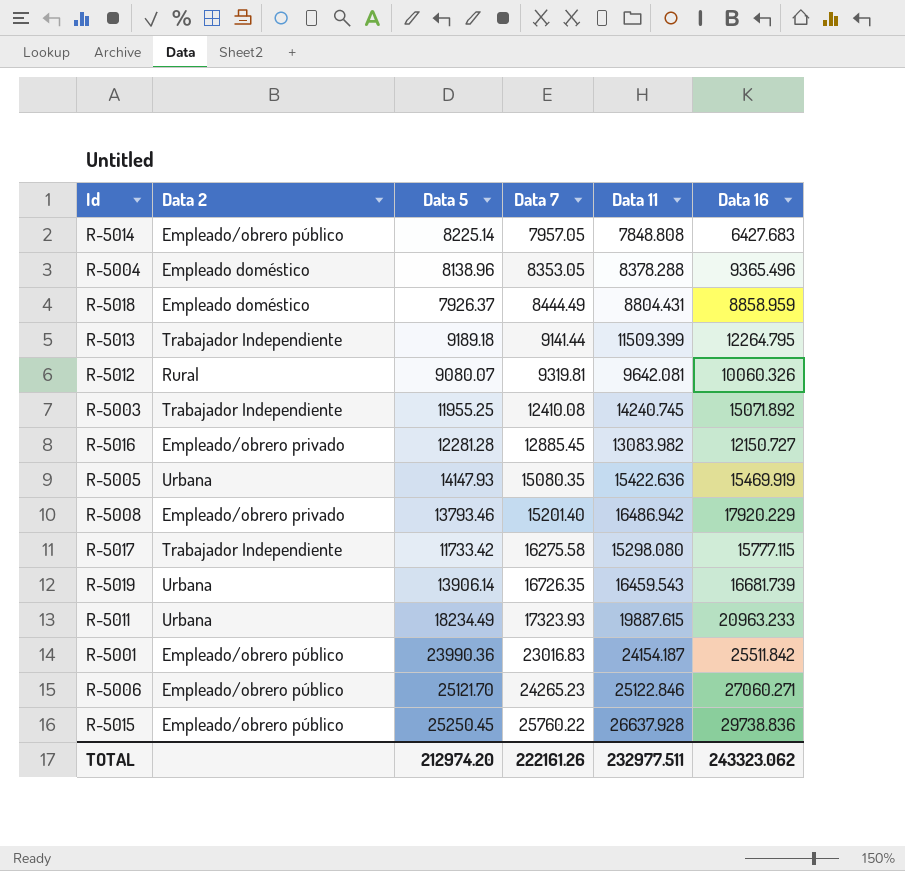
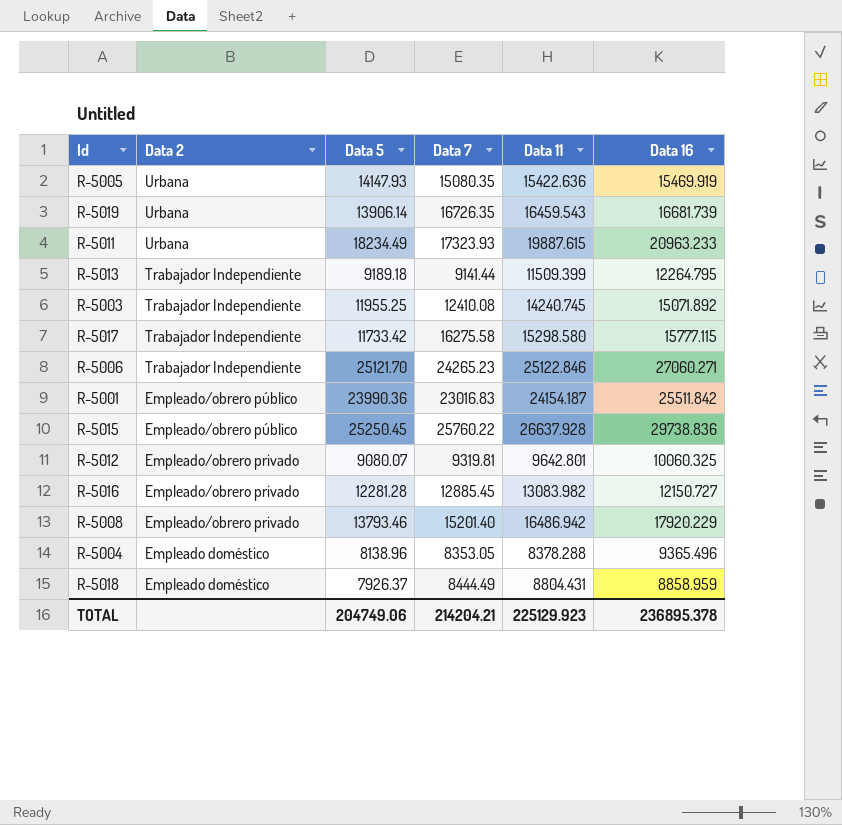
row order: Data 7 ascending -> Data 2 descending
row R-5014: Empleado/obrero público | 8225.14 | 7957.05 | 7848.808 | 6427.683 -> none
R-5017 | Data 11: 15298.080 -> 15298.580
R-5006 | Data 2: Empleado/obrero público -> Trabajador Independiente
R-5012 | Data 2: Rural -> Empleado/obrero privado
R-5012 | Data 11: 9642.081 -> 9642.801
R-5012 | Data 16: 10060.326 -> 10060.325
TOTAL | Data 5: 212974.20 -> 204749.06
TOTAL | Data 7: 222161.26 -> 214204.21
TOTAL | Data 11: 232977.511 -> 225129.923
TOTAL | Data 16: 243323.062 -> 236895.378

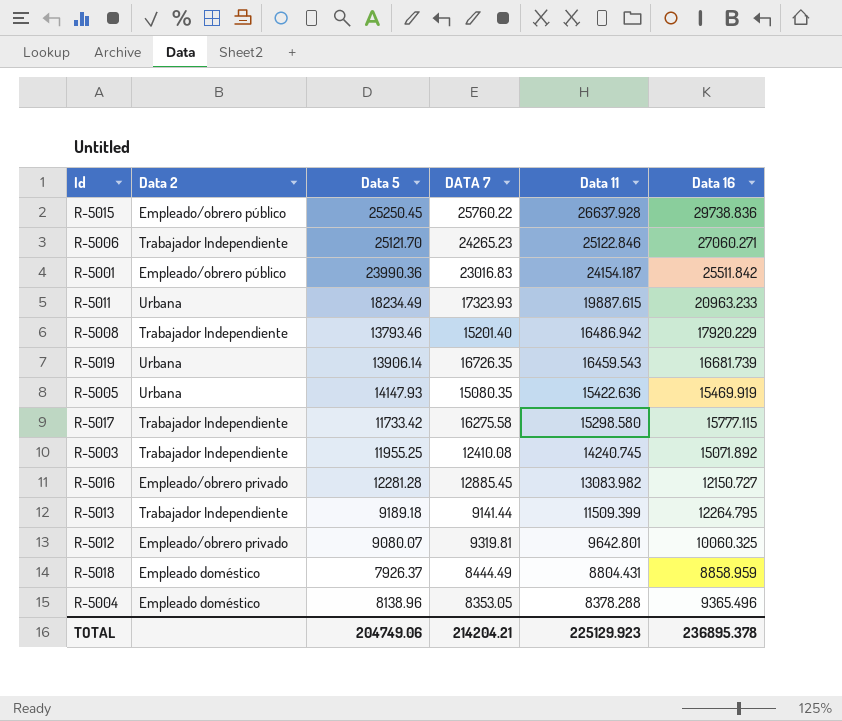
row order: Data 2 descending -> Data 11 descending
column name: Data 7 -> DATA 7
R-5008 | Data 2: Empleado/obrero privado -> Trabajador Independiente

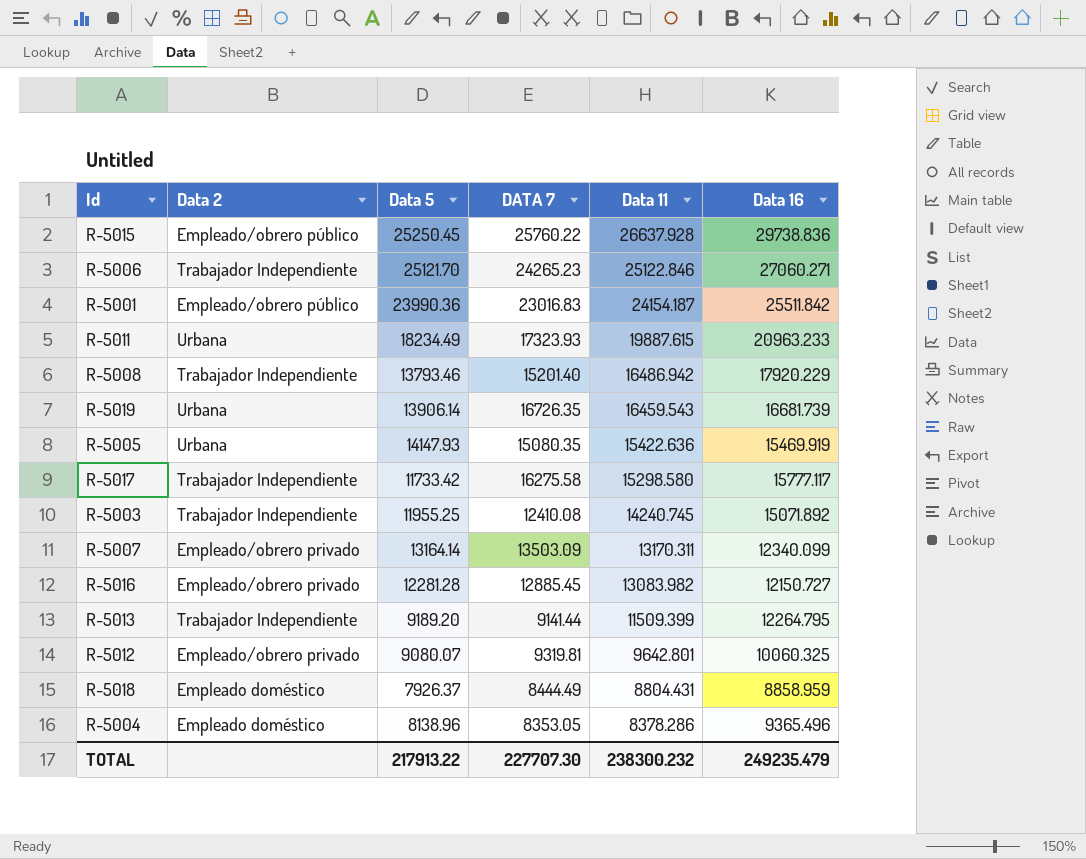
R-5017 | Data 16: 15777.115 -> 15777.117
row R-5007: none -> Empleado/obrero privado | 13164.14 | 13503.09 | 13170.311 | 12340.099
R-5013 | Data 5: 9189.18 -> 9189.20
R-5004 | Data 11: 8378.288 -> 8378.286
TOTAL | Data 5: 204749.06 -> 217913.22
TOTAL | DATA 7: 214204.21 -> 227707.30
TOTAL | Data 11: 225129.923 -> 238300.232
TOTAL | Data 16: 236895.378 -> 249235.479

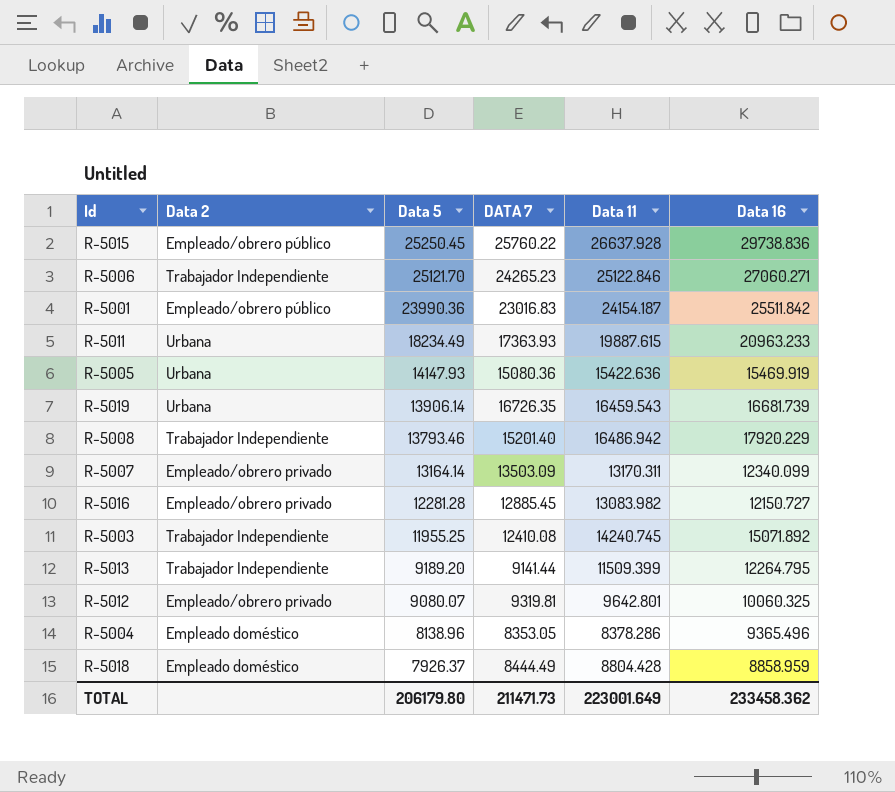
row order: Data 11 descending -> Data 5 descending
row R-5017: Trabajador Independiente | 11733.42 | 16275.58 | 15298.580 | 15777.117 -> none
R-5011 | DATA 7: 17323.93 -> 17363.93
R-5005 | DATA 7: 15080.35 -> 15080.36
R-5018 | Data 11: 8804.431 -> 8804.428
TOTAL | Data 5: 217913.22 -> 206179.80
TOTAL | DATA 7: 227707.30 -> 211471.73
TOTAL | Data 11: 238300.232 -> 223001.649
TOTAL | Data 16: 249235.479 -> 233458.362

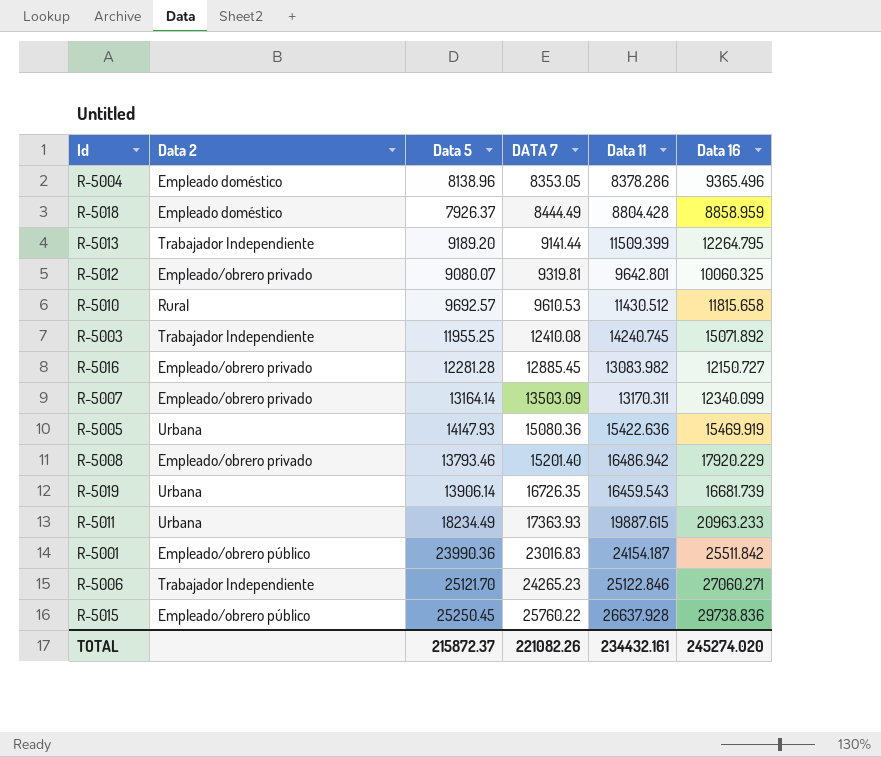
row order: Data 5 descending -> DATA 7 ascending
row R-5010: none -> Rural | 9692.57 | 9610.53 | 11430.512 | 11815.658
R-5008 | Data 2: Trabajador Independiente -> Empleado/obrero privado
TOTAL | Data 5: 206179.80 -> 215872.37
TOTAL | DATA 7: 211471.73 -> 221082.26
TOTAL | Data 11: 223001.649 -> 234432.161
TOTAL | Data 16: 233458.362 -> 245274.020

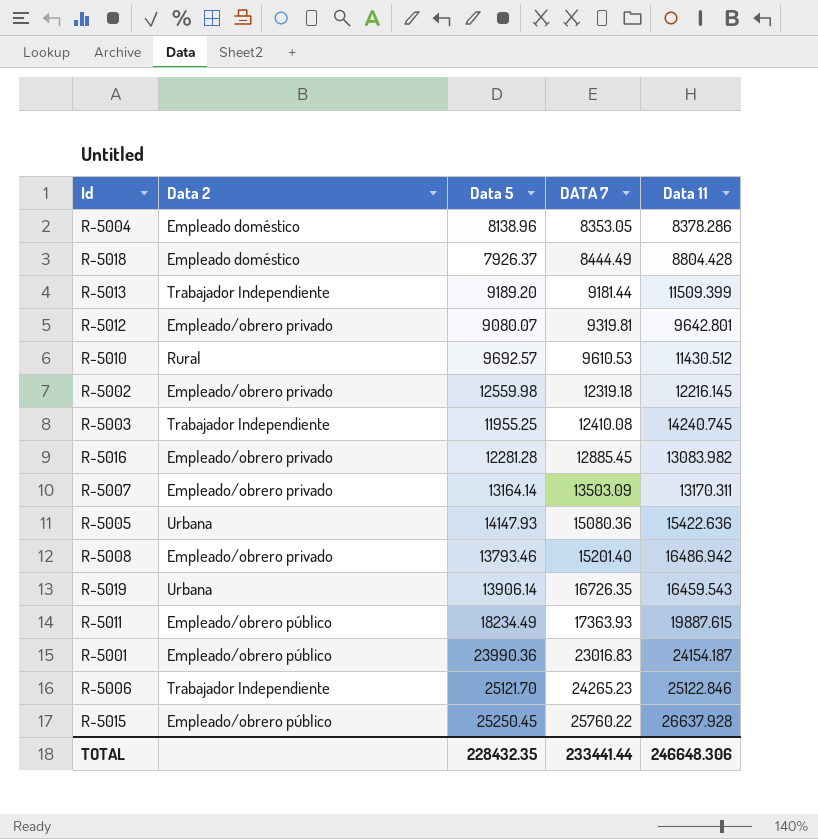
column Data 16 | position: 6 -> none
R-5013 | DATA 7: 9141.44 -> 9181.44
row R-5002: none -> Empleado/obrero privado | 12559.98 | 12319.18 | 12216.145
R-5011 | Data 2: Urbana -> Empleado/obrero público
TOTAL | Data 5: 215872.37 -> 228432.35
TOTAL | DATA 7: 221082.26 -> 233441.44
TOTAL | Data 11: 234432.161 -> 246648.306

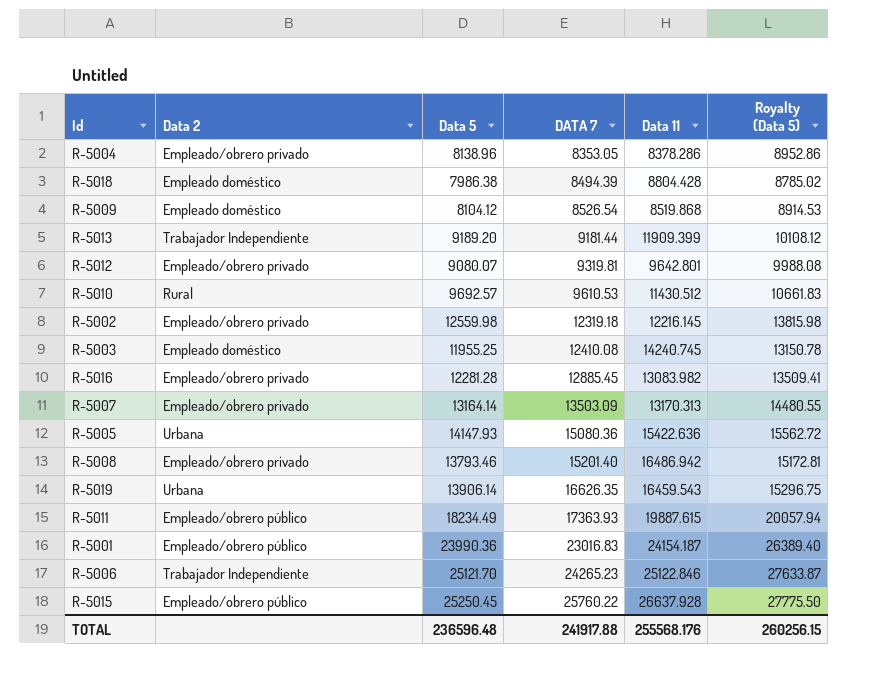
column Royalty (Data 5) | formula: none -> [Data 5] * 1.1
R-5004 | Data 2: Empleado doméstico -> Empleado/obrero privado
R-5018 | Data 5: 7926.37 -> 7986.38
R-5018 | DATA 7: 8444.49 -> 8494.39
row R-5009: none -> Empleado doméstico | 8104.12 | 8526.54 | 8519.868 | 8914.53
R-5013 | Data 11: 11509.399 -> 11909.399
R-5003 | Data 2: Trabajador Independiente -> Empleado doméstico
R-5007 | Data 11: 13170.311 -> 13170.313
R-5019 | DATA 7: 16726.35 -> 16626.35
TOTAL | Data 5: 228432.35 -> 236596.48
TOTAL | DATA 7: 233441.44 -> 241917.88
TOTAL | Data 11: 246648.306 -> 255568.176

